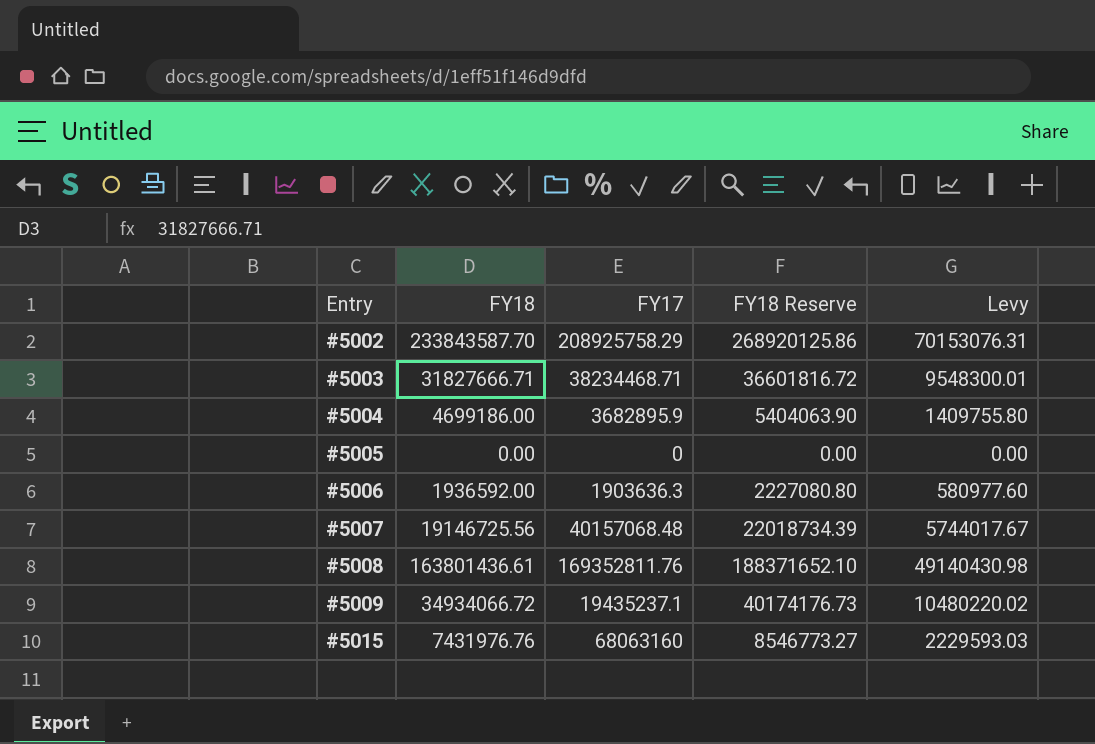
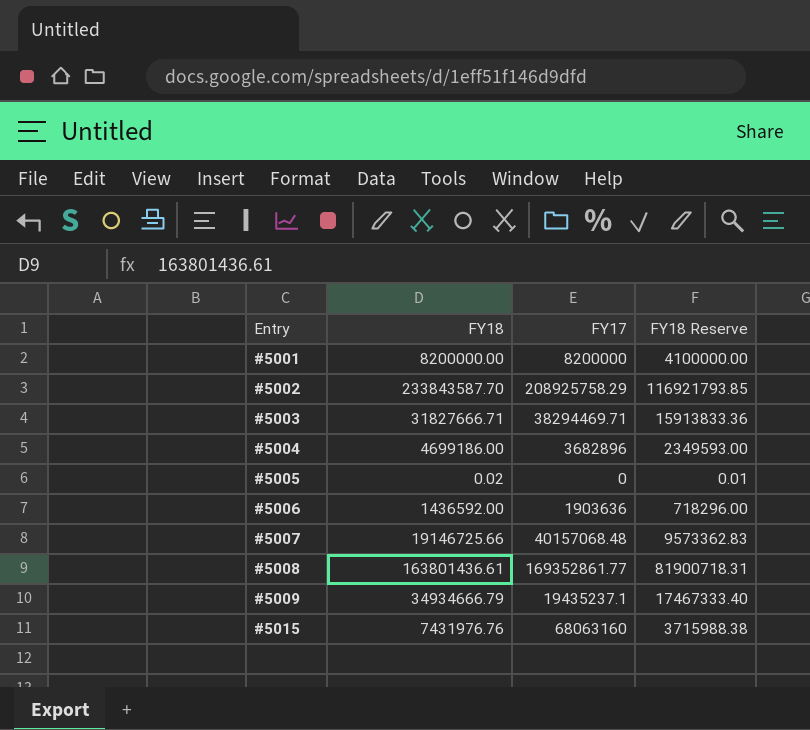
column Levy | formula: [FY18] * 0.3 -> none
column FY18 Reserve | formula: [FY18] * 1.15 -> [FY18] * 0.5
row #5001: none -> 8200000.00 | 8200000 | 4100000.00
#5003 | FY17: 38234468.71 -> 38294469.71
#5004 | FY17: 3682895.9 -> 3682896
#5005 | FY18: 0.00 -> 0.02
#5006 | FY18: 1936592.00 -> 1436592.00
#5006 | FY17: 1903636.3 -> 1903636
#5007 | FY18: 19146725.56 -> 19146725.66
#5008 | FY17: 169352811.76 -> 169352861.77
#5009 | FY18: 34934066.72 -> 34934666.79

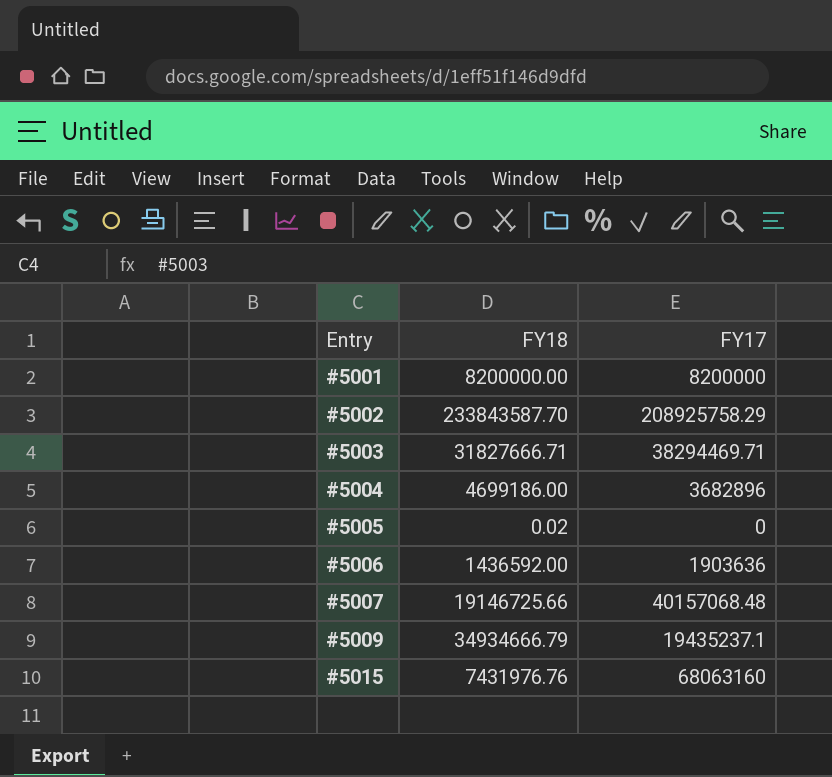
column FY18 Reserve | formula: [FY18] * 0.5 -> none
row #5008: 163801436.61 | 169352861.77 | 81900718.31 -> none

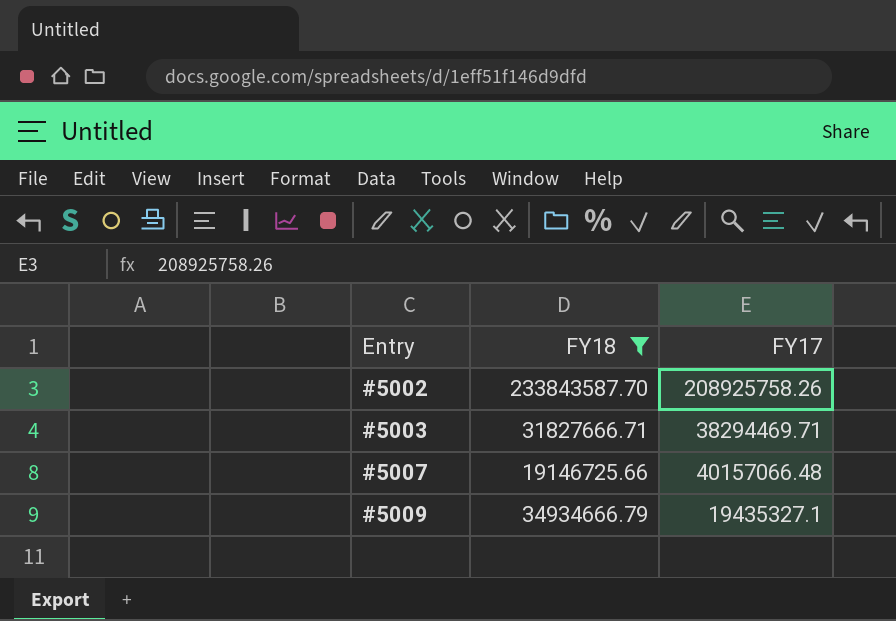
filter: none -> FY18 >= 19146725.66
#5002 | FY17: 208925758.29 -> 208925758.26
#5007 | FY17: 40157068.48 -> 40157066.48
#5009 | FY17: 19435237.1 -> 19435327.1

